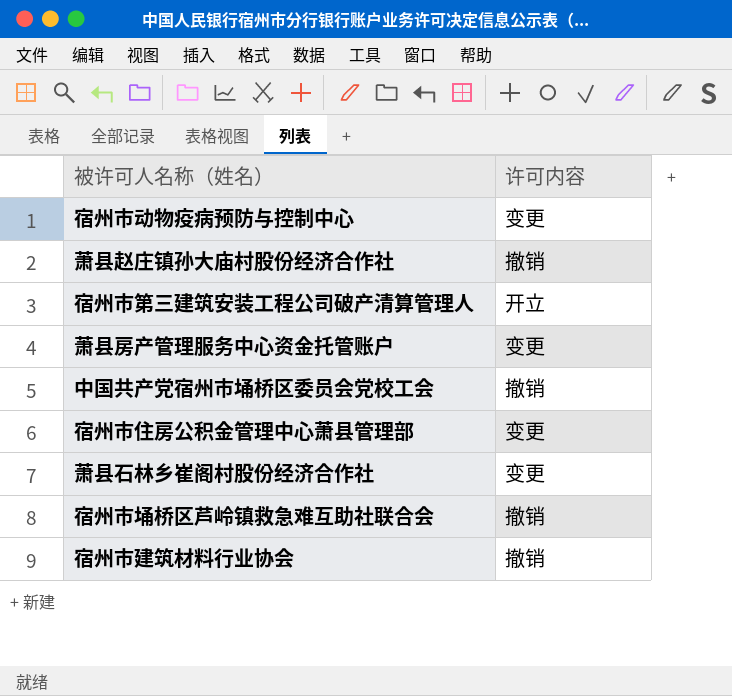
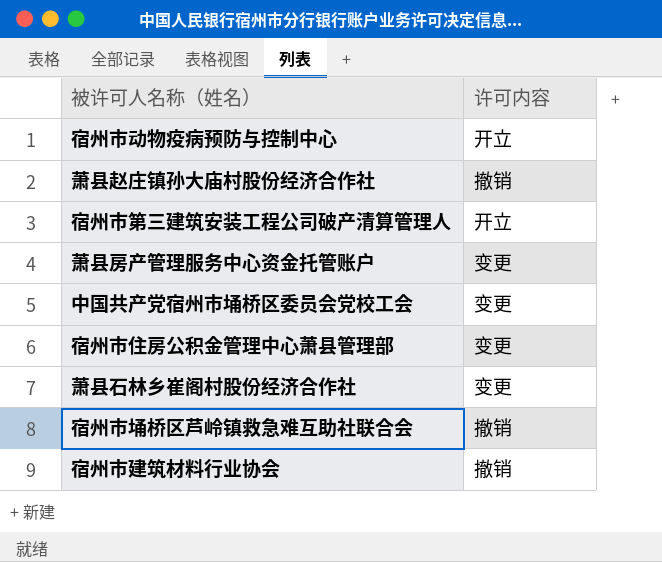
宿州市动物疫病预防与控制中心 | 许可内容: 变更 -> 开立
中国共产党宿州市埇桥区委员会党校工会 | 许可内容: 撤销 -> 变更

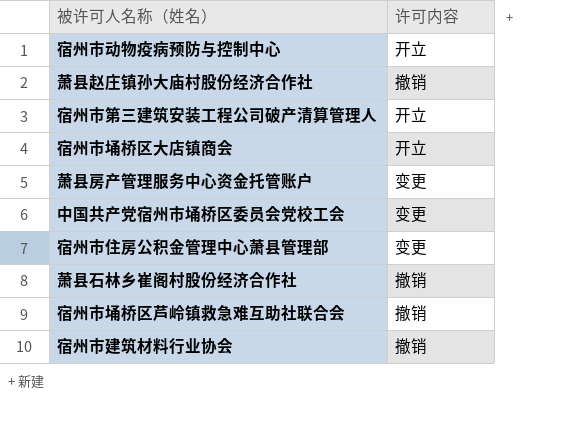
row 宿州市埇桥区大店镇商会: none -> 开立
萧县石林乡崔阁村股份经济合作社 | 许可内容: 变更 -> 撤销

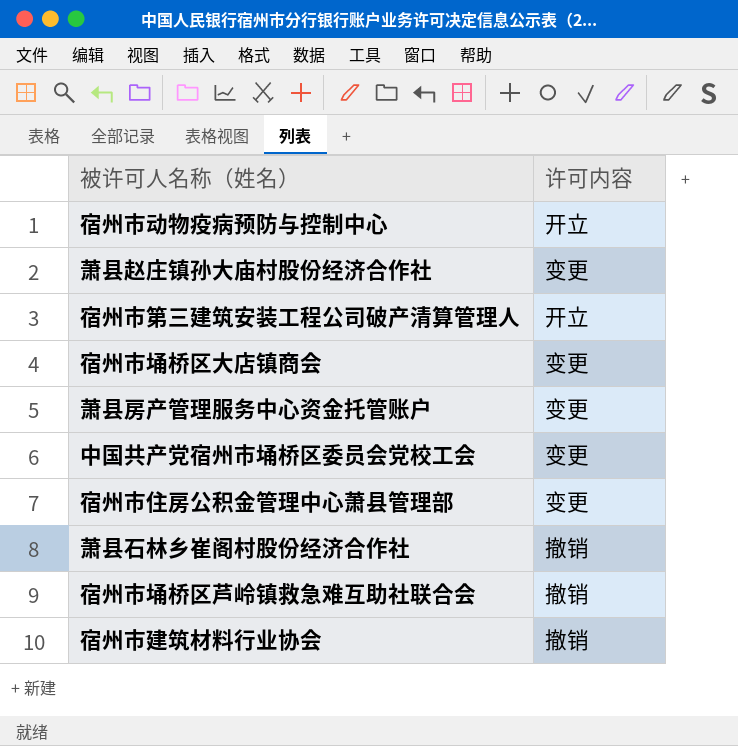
萧县赵庄镇孙大庙村股份经济合作社 | 许可内容: 撤销 -> 变更
宿州市埇桥区大店镇商会 | 许可内容: 开立 -> 变更

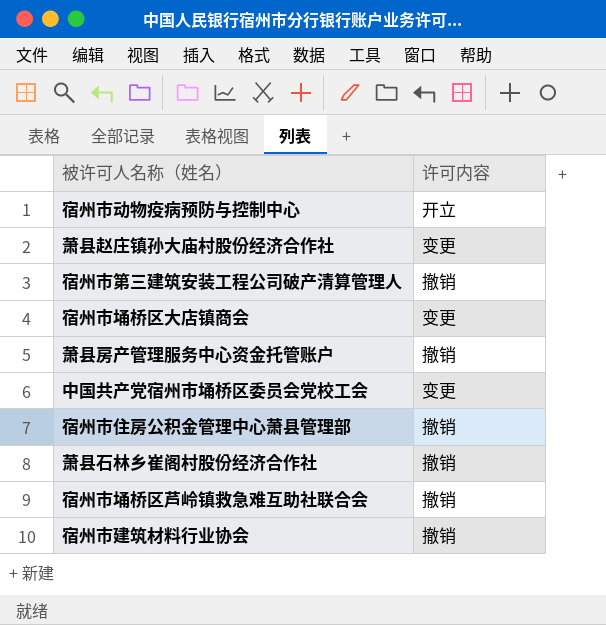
宿州市第三建筑安装工程公司破产清算管理人 | 许可内容: 开立 -> 撤销
萧县房产管理服务中心资金托管账户 | 许可内容: 变更 -> 撤销
宿州市住房公积金管理中心萧县管理部 | 许可内容: 变更 -> 撤销

